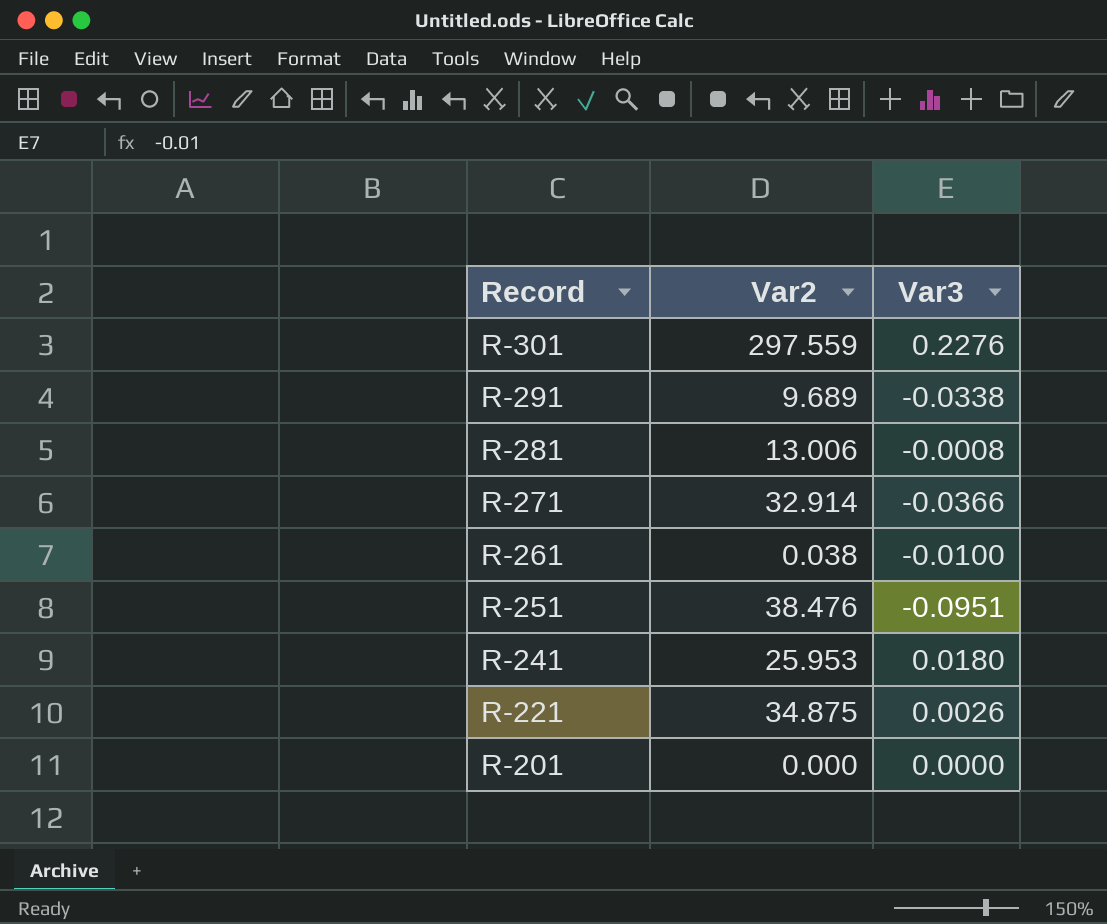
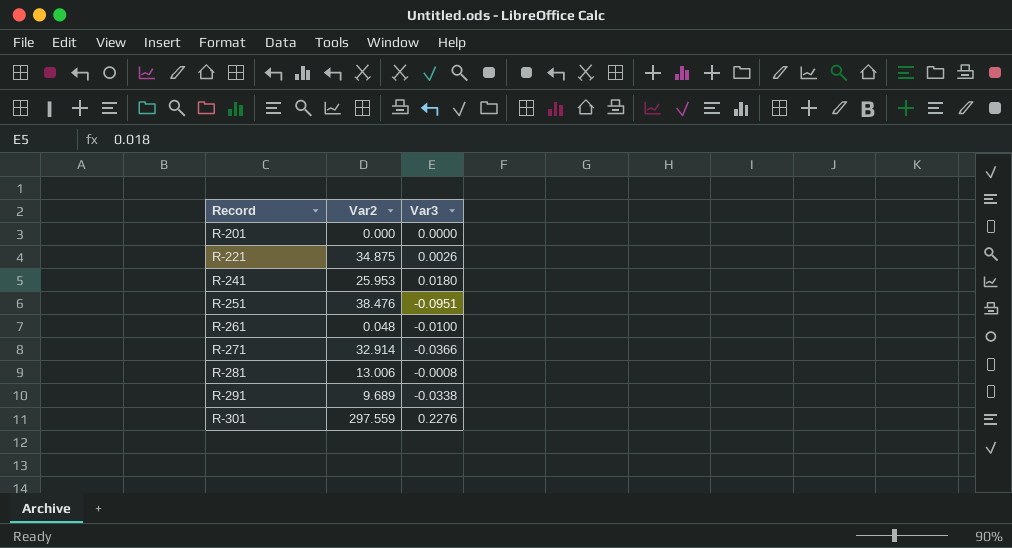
row order: Record descending -> Record ascending
R-261 | Var2: 0.038 -> 0.048

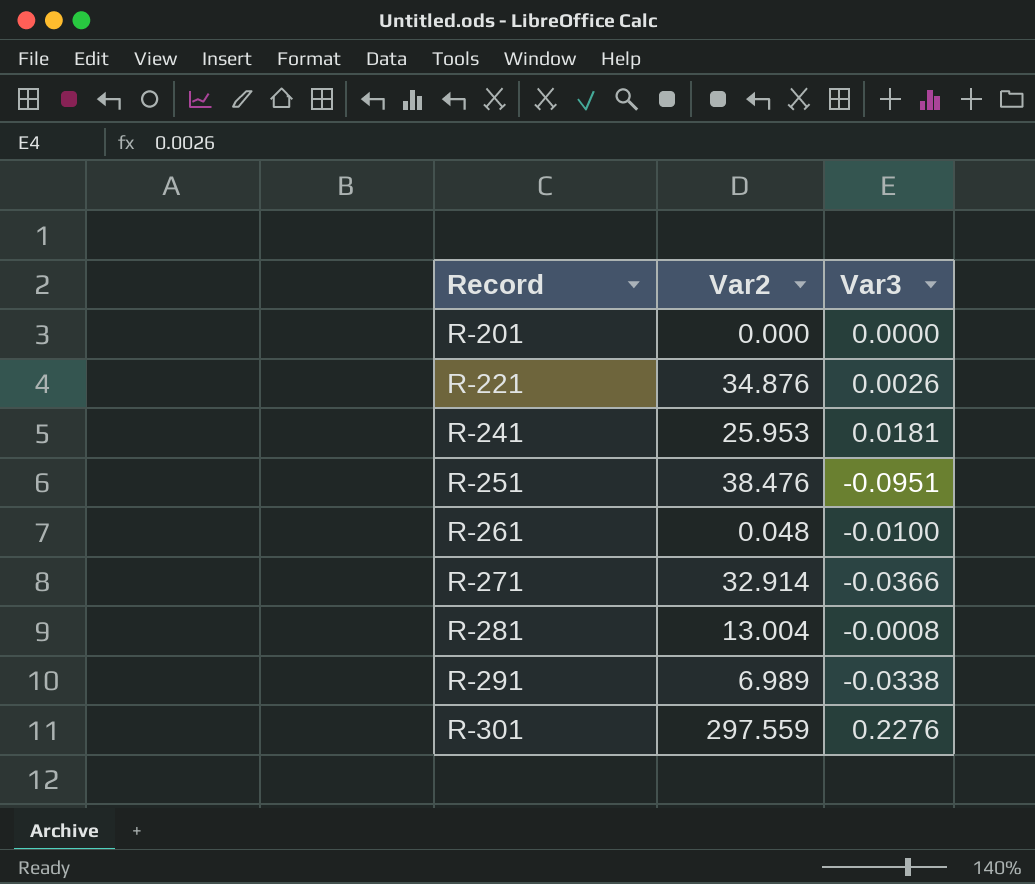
R-221 | Var2: 34.875 -> 34.876
R-241 | Var3: 0.0180 -> 0.0181
R-281 | Var2: 13.006 -> 13.004
R-291 | Var2: 9.689 -> 6.989

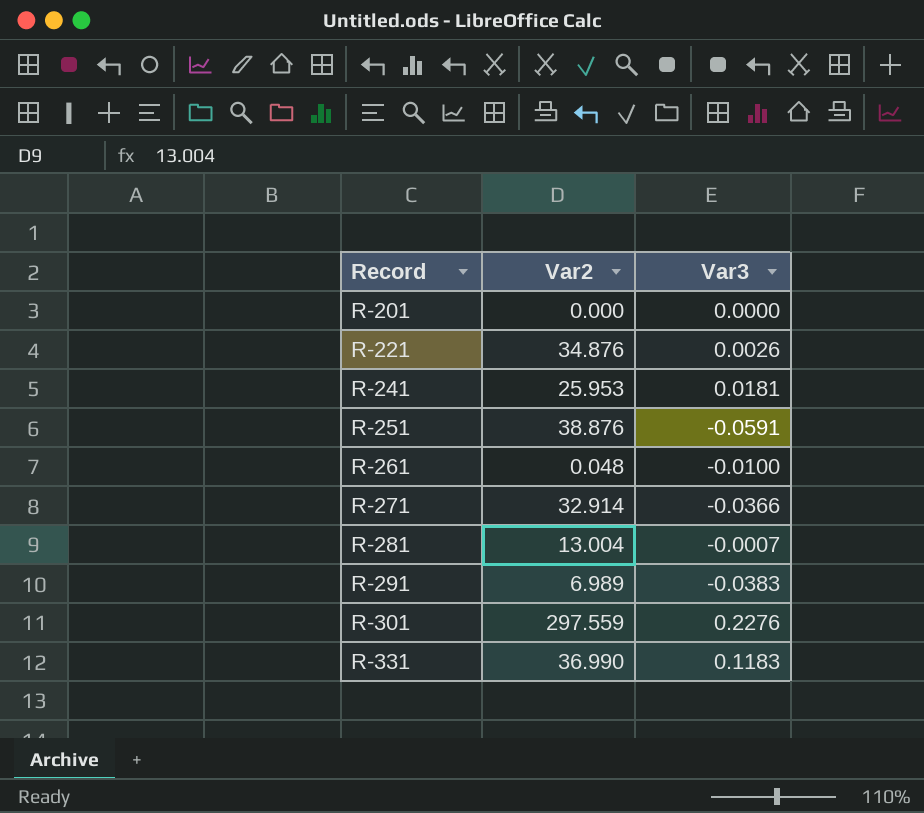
R-251 | Var2: 38.476 -> 38.876
R-251 | Var3: -0.0951 -> -0.0591
R-281 | Var3: -0.0008 -> -0.0007
R-291 | Var3: -0.0338 -> -0.0383
row R-331: none -> 36.990 | 0.1183

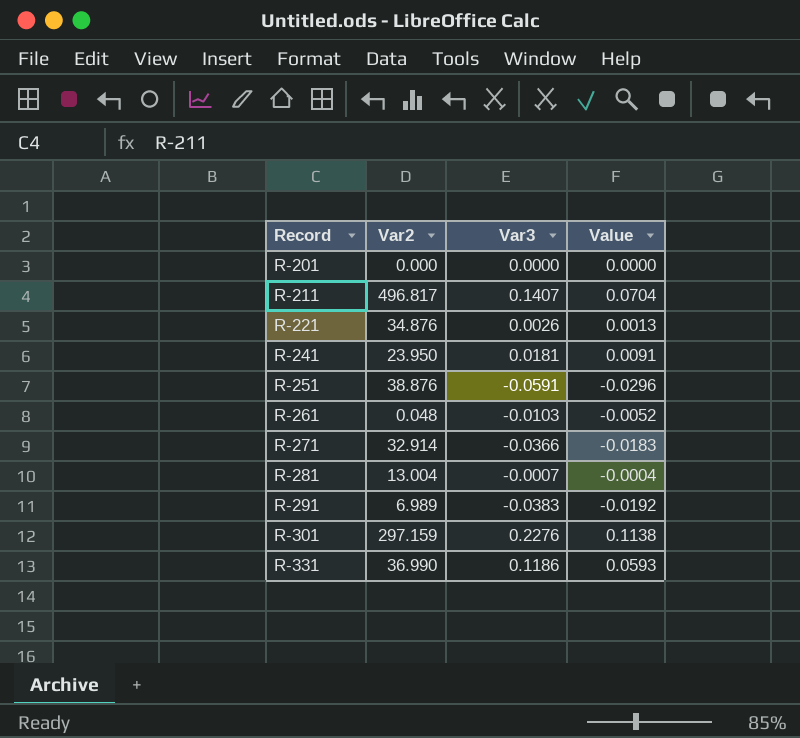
column Value | formula: none -> [Var3] * 0.5
row R-211: none -> 496.817 | 0.1407 | 0.0704
R-241 | Var2: 25.953 -> 23.950
R-261 | Var3: -0.0100 -> -0.0103
R-301 | Var2: 297.559 -> 297.159
R-331 | Var3: 0.1183 -> 0.1186

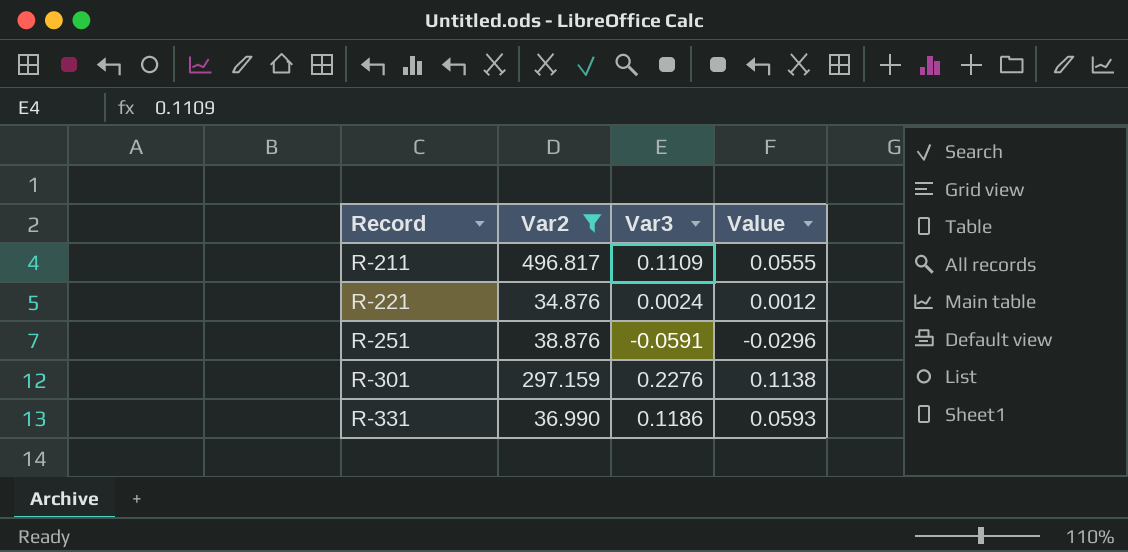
filter: none -> Var2 >= 34.876
R-211 | Var3: 0.1407 -> 0.1109
R-211 | Value: 0.0704 -> 0.0555
R-221 | Var3: 0.0026 -> 0.0024
R-221 | Value: 0.0013 -> 0.0012

